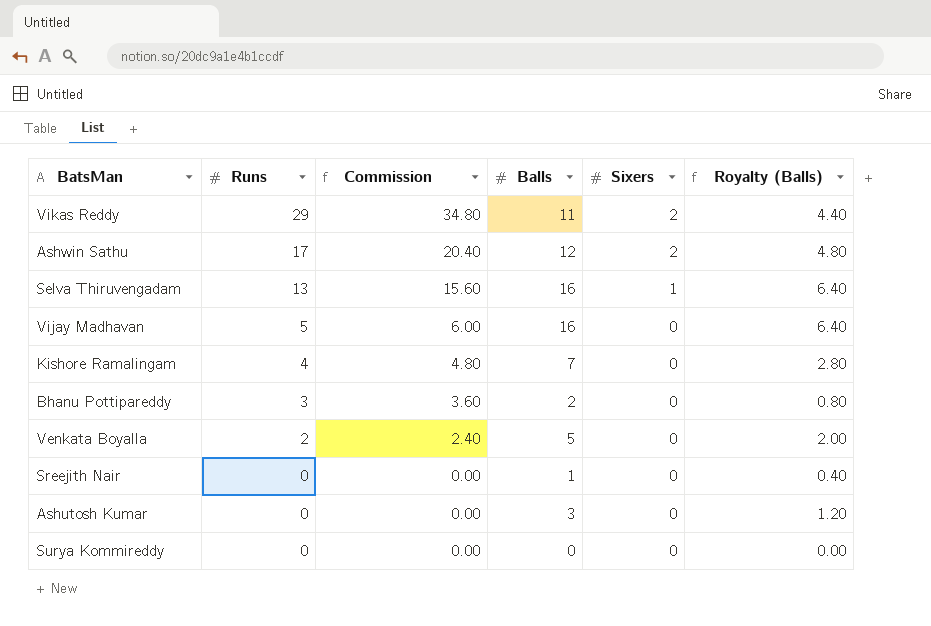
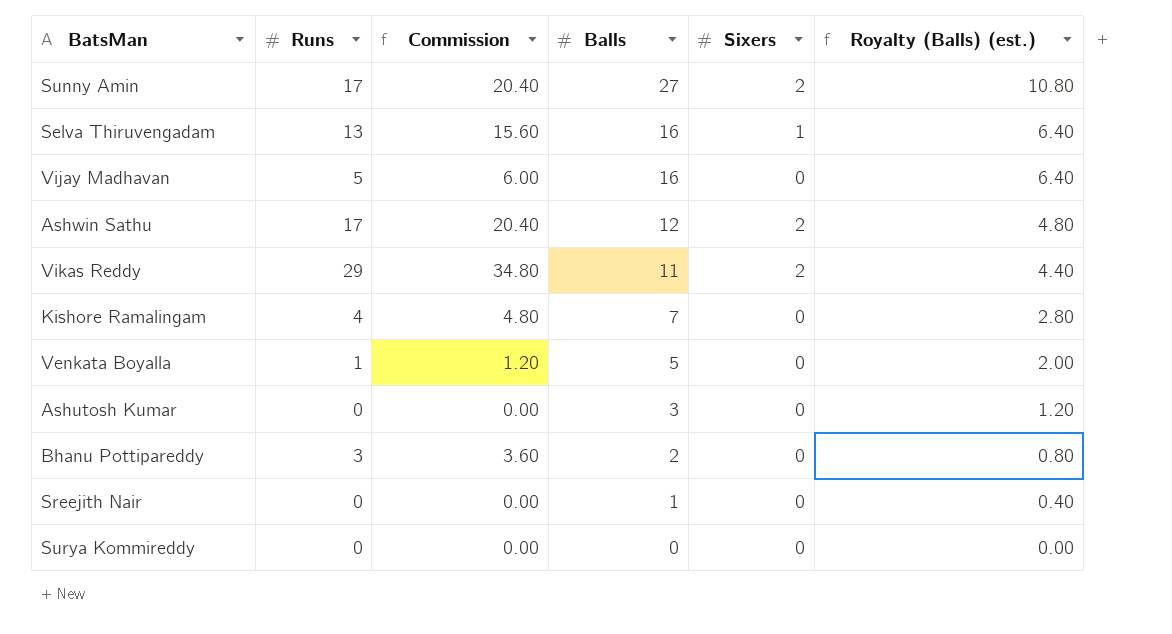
row order: Runs descending -> Balls descending
column name: Royalty (Balls) -> Royalty (Balls) (est.)
row Sunny Amin: none -> 17 | 20.40 | 27 | 2 | 10.80
Venkata Boyalla | Runs: 2 -> 1
Venkata Boyalla | Commission: 2.40 -> 1.20

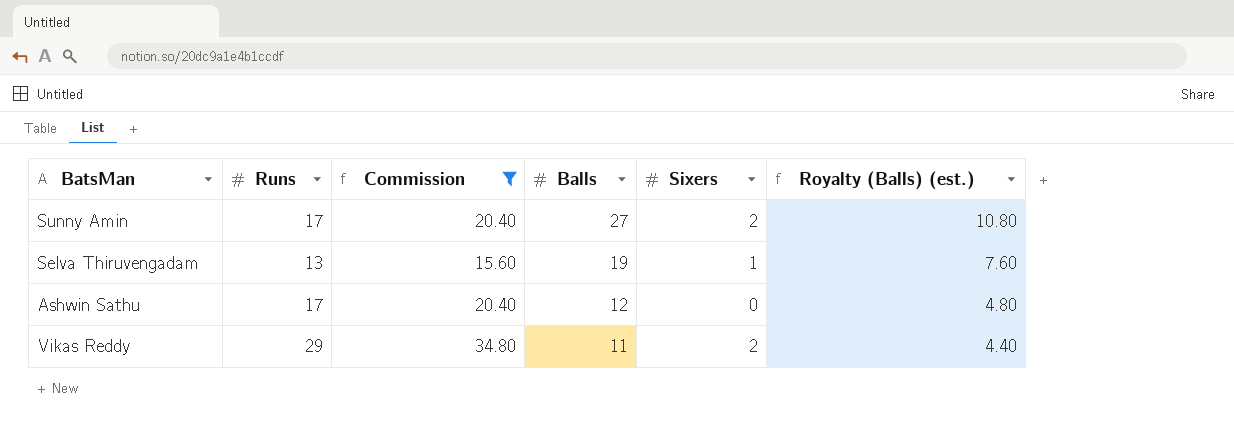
filter: none -> Commission >= 15.60
Selva Thiruvengadam | Balls: 16 -> 19
Selva Thiruvengadam | Royalty (Balls) (est.): 6.40 -> 7.60
Ashwin Sathu | Sixers: 2 -> 0

